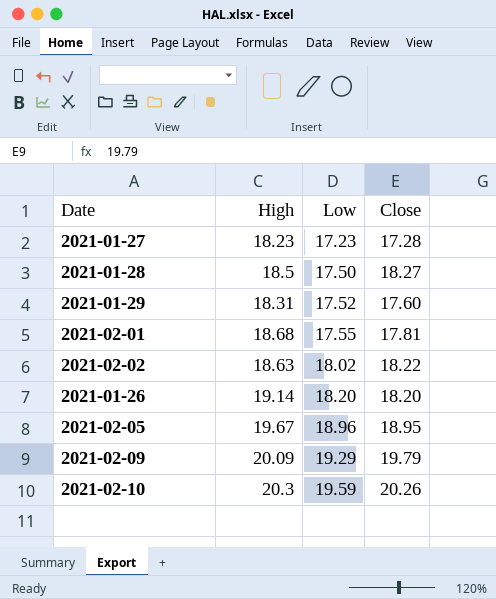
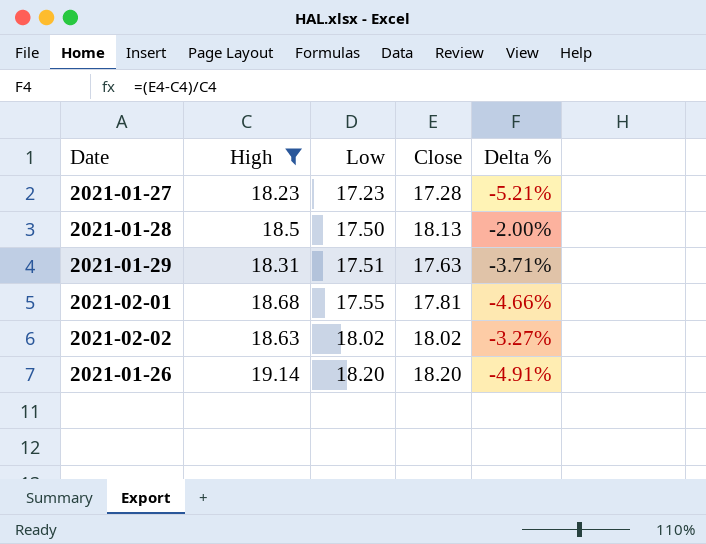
filter: none -> High <= 19.14
column Delta % | formula: none -> ([Close] - [High]) / [High]
2021-01-28 | Close: 18.27 -> 18.13
2021-01-29 | Low: 17.52 -> 17.51
2021-01-29 | Close: 17.60 -> 17.63
2021-02-02 | Close: 18.22 -> 18.02

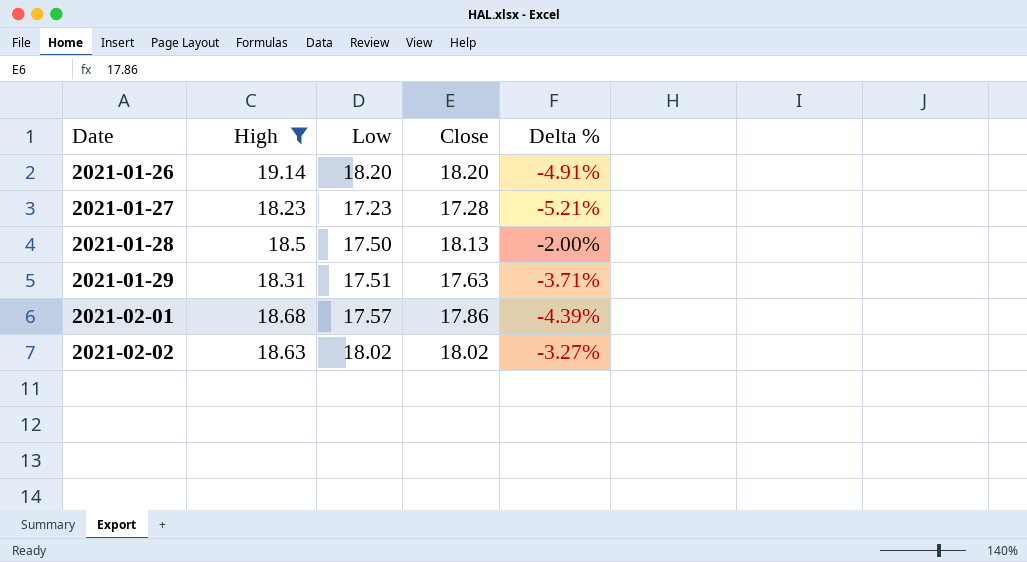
row order: Low ascending -> Date ascending
2021-02-01 | Low: 17.55 -> 17.57
2021-02-01 | Close: 17.81 -> 17.86
2021-02-01 | Delta %: -4.66% -> -4.39%

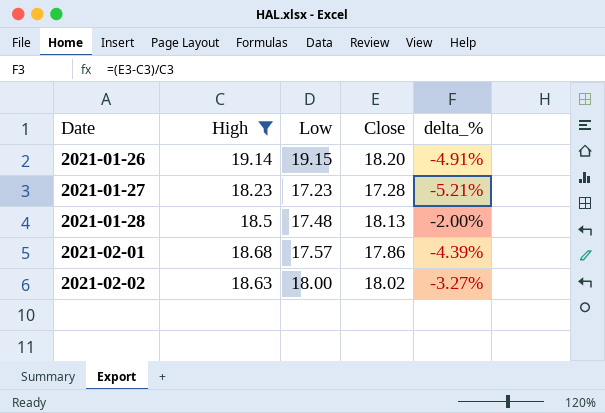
column name: Delta % -> delta_%
row 2021-01-29: 18.31 | 17.51 | 17.63 | -3.71% -> none
2021-01-26 | Low: 18.20 -> 19.15
2021-01-28 | Low: 17.50 -> 17.48
2021-02-02 | Low: 18.02 -> 18.00

